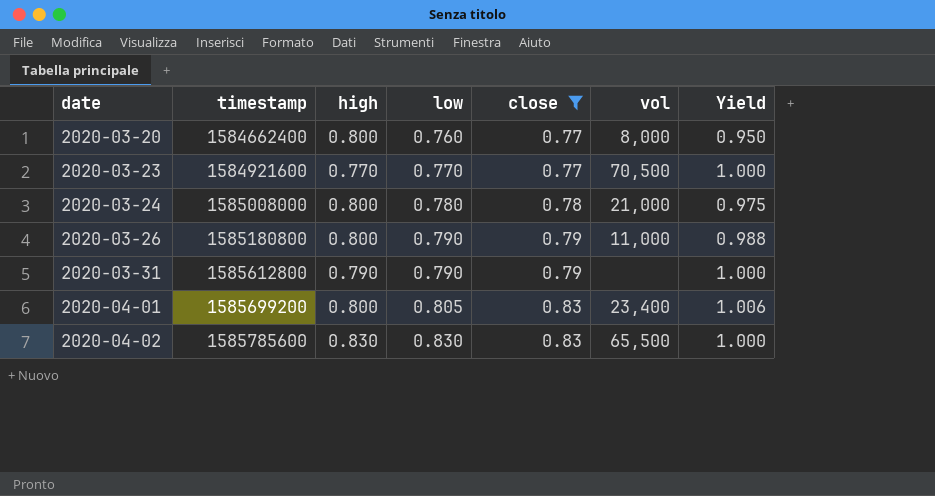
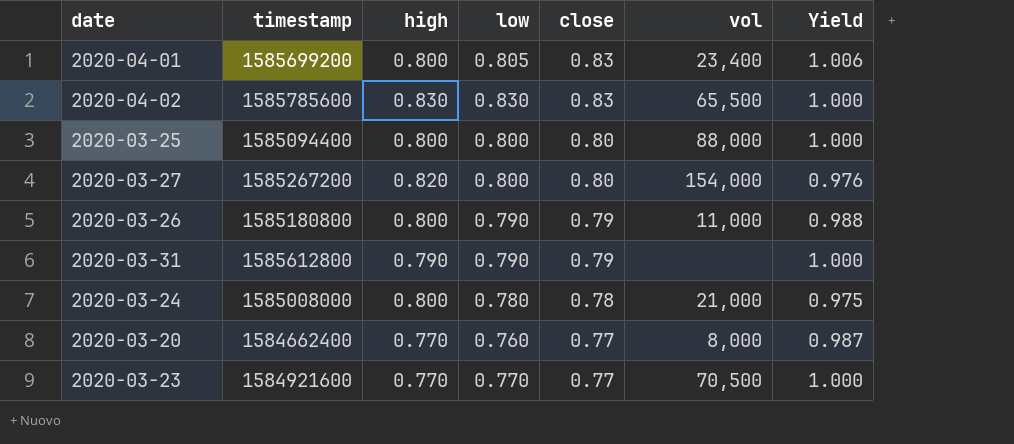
filter: close != 0.80 -> none
row order: date ascending -> close descending
2020-03-20 | high: 0.800 -> 0.770
2020-03-20 | Yield: 0.950 -> 0.987

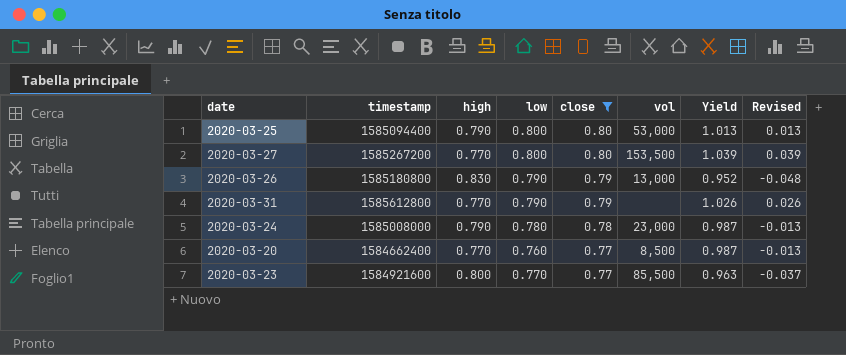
filter: none -> close != 0.83
column Revised | formula: none -> [Yield] - 1
2020-03-25 | high: 0.800 -> 0.790
2020-03-25 | vol: 88,000 -> 53,000
2020-03-25 | Yield: 1.000 -> 1.013
2020-03-27 | high: 0.820 -> 0.770
2020-03-27 | vol: 154,000 -> 153,500
2020-03-27 | Yield: 0.976 -> 1.039
2020-03-26 | high: 0.800 -> 0.830
2020-03-26 | vol: 11,000 -> 13,000
2020-03-26 | Yield: 0.988 -> 0.952
2020-03-31 | high: 0.790 -> 0.770
2020-03-31 | Yield: 1.000 -> 1.026
2020-03-24 | high: 0.800 -> 0.790
2020-03-24 | vol: 21,000 -> 23,000
2020-03-24 | Yield: 0.975 -> 0.987
2020-03-20 | vol: 8,000 -> 8,500
2020-03-23 | high: 0.770 -> 0.800
2020-03-23 | vol: 70,500 -> 85,500
2020-03-23 | Yield: 1.000 -> 0.963

